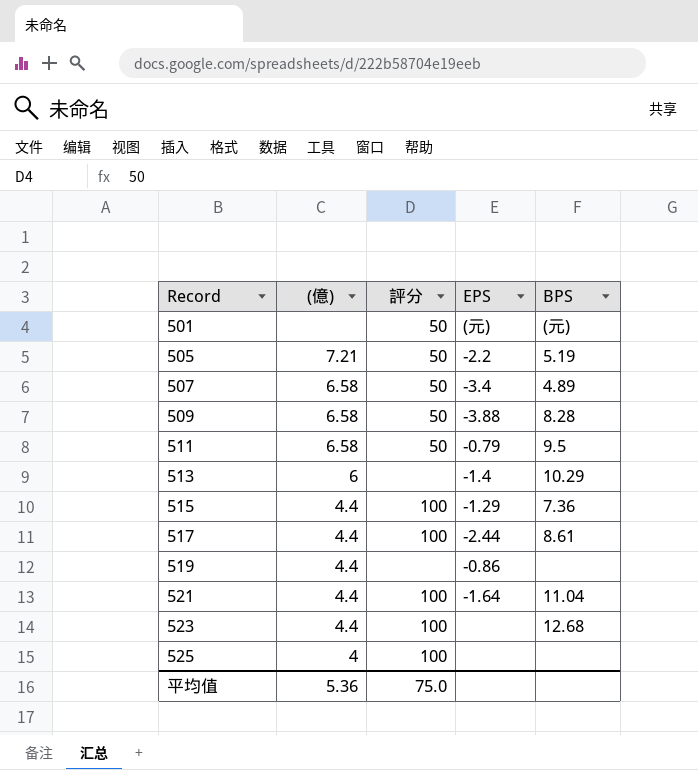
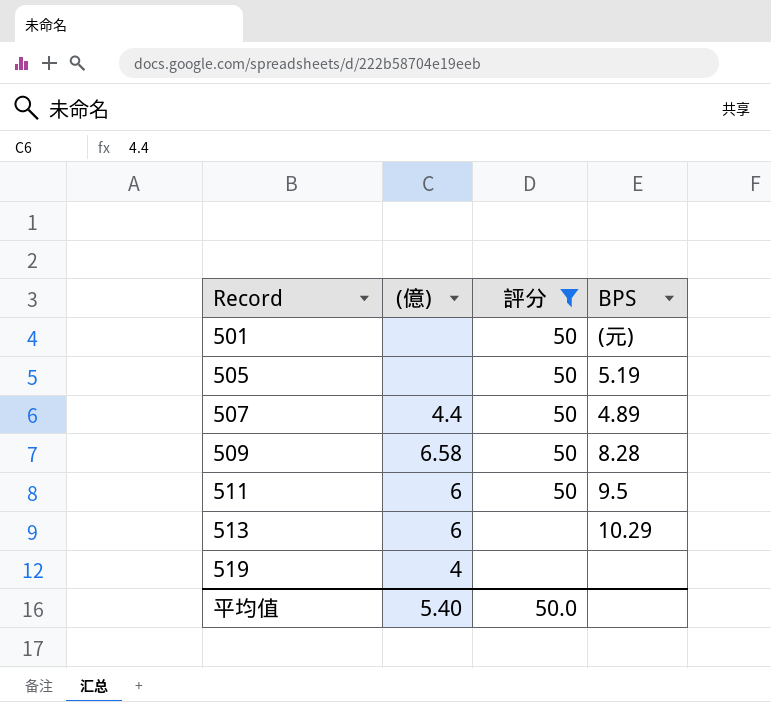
filter: none -> 評分 != 100
column EPS | position: 4 -> none
505 | (億): 7.21 -> none
507 | (億): 6.58 -> 4.4
511 | (億): 6.58 -> 6
519 | (億): 4.4 -> 4
平均值 | (億): 5.36 -> 5.40
平均值 | 評分: 75.0 -> 50.0

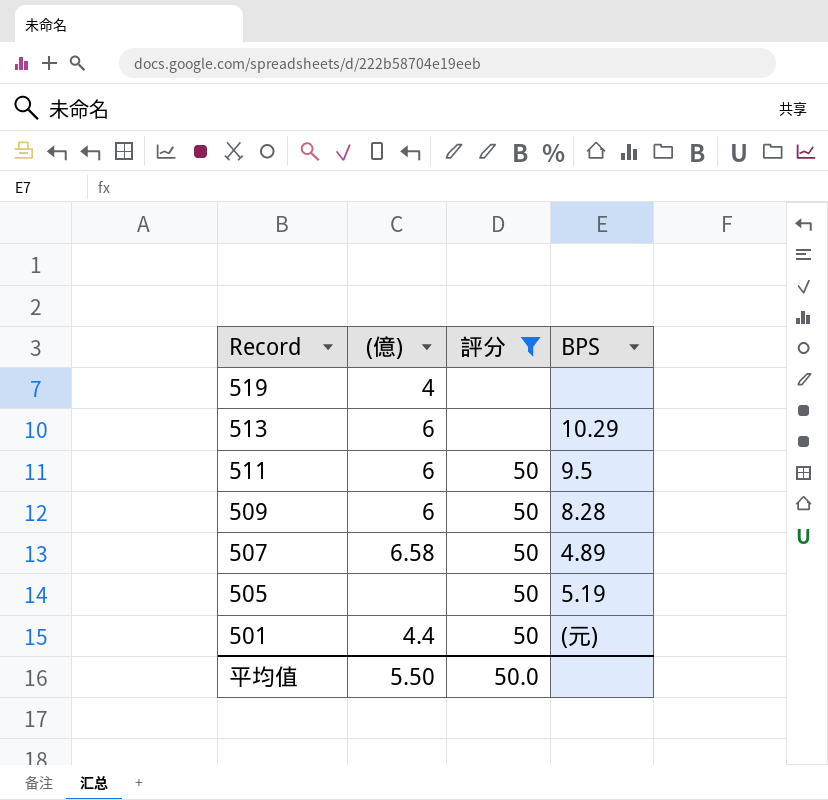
row order: Record ascending -> Record descending
509 | (億): 6.58 -> 6
507 | (億): 4.4 -> 6.58
501 | (億): none -> 4.4
平均值 | (億): 5.40 -> 5.50

